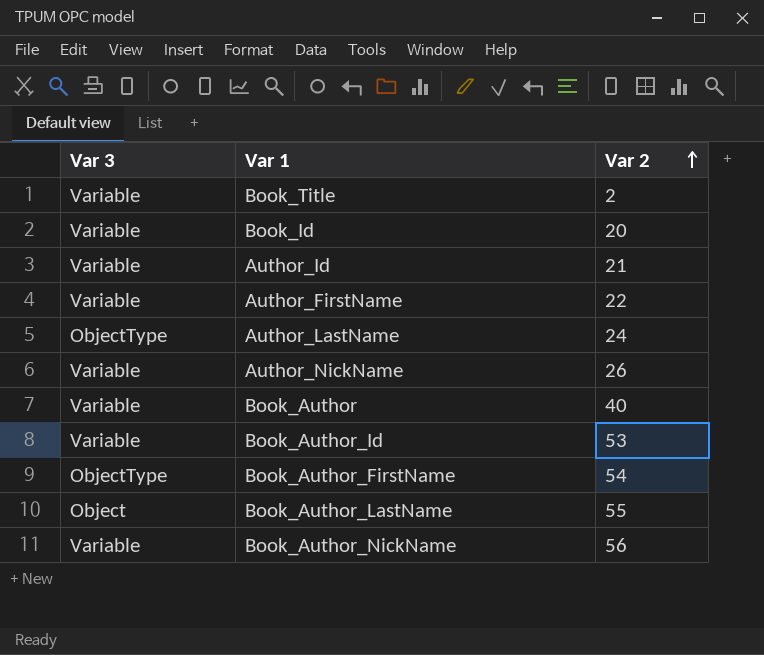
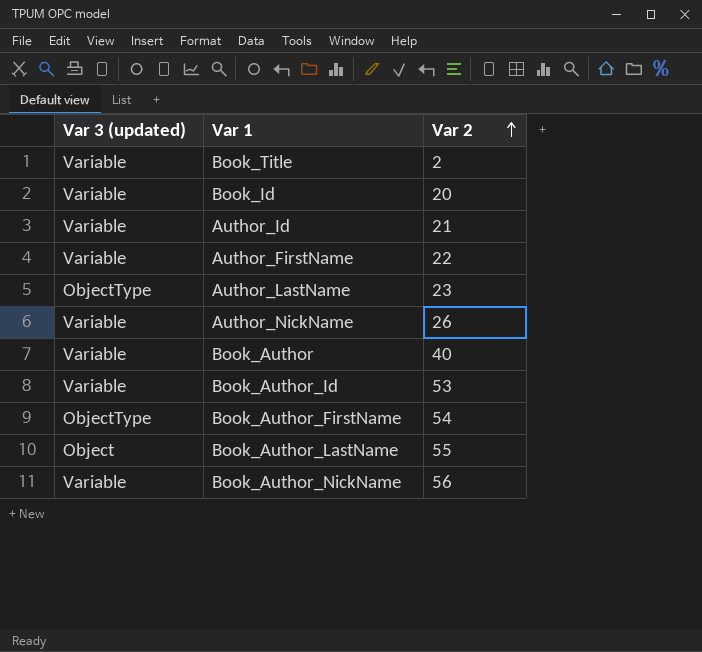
column name: Var 3 -> Var 3 (updated)
Author_LastName | Var 2: 24 -> 23

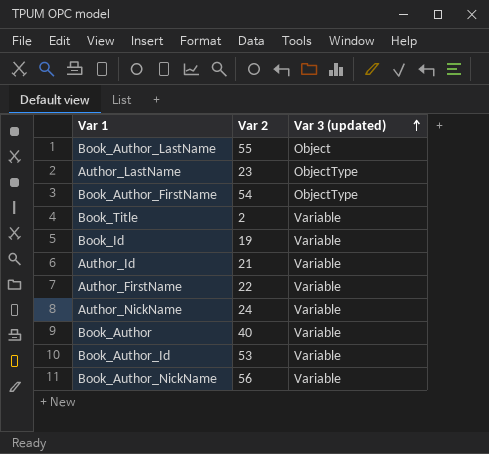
row order: Var 2 ascending -> Var 3 (updated) ascending
column Var 3 (updated) | position: 1 -> 3
Book_Id | Var 2: 20 -> 19
Author_NickName | Var 2: 26 -> 24

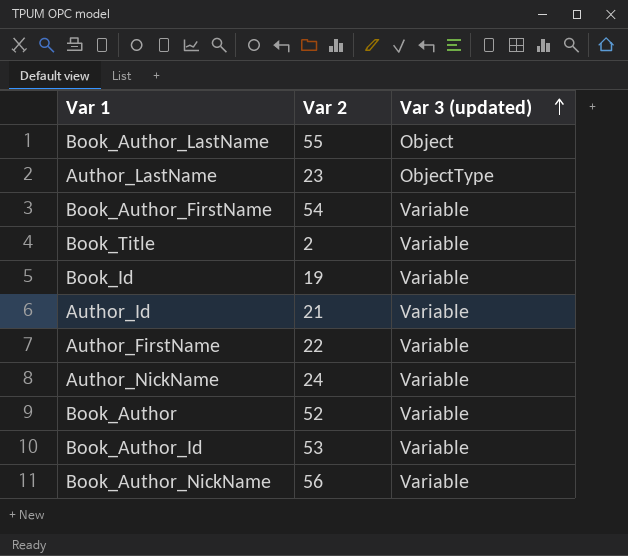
Book_Author_FirstName | Var 3 (updated): ObjectType -> Variable
Book_Author | Var 2: 40 -> 52

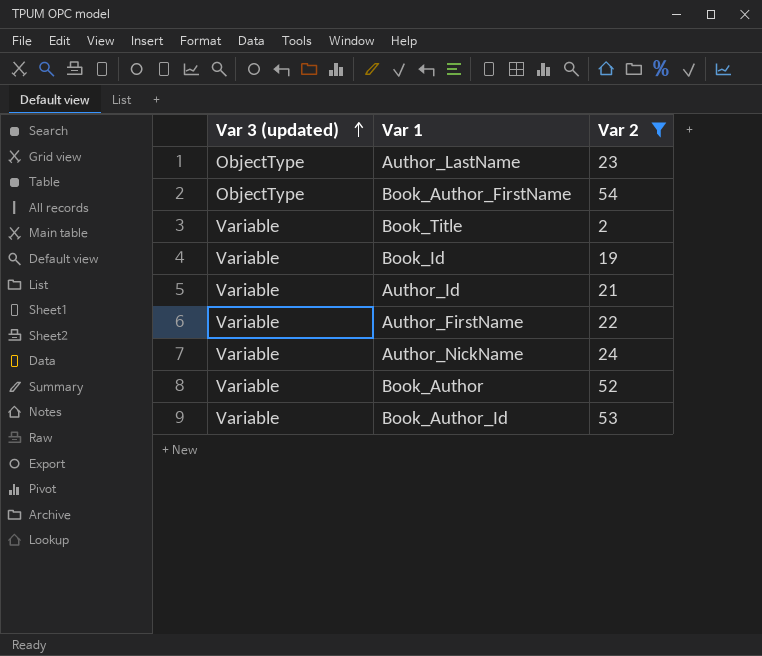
filter: none -> Var 2 <= 54
column Var 3 (updated) | position: 3 -> 1
Book_Author_FirstName | Var 3 (updated): Variable -> ObjectType

